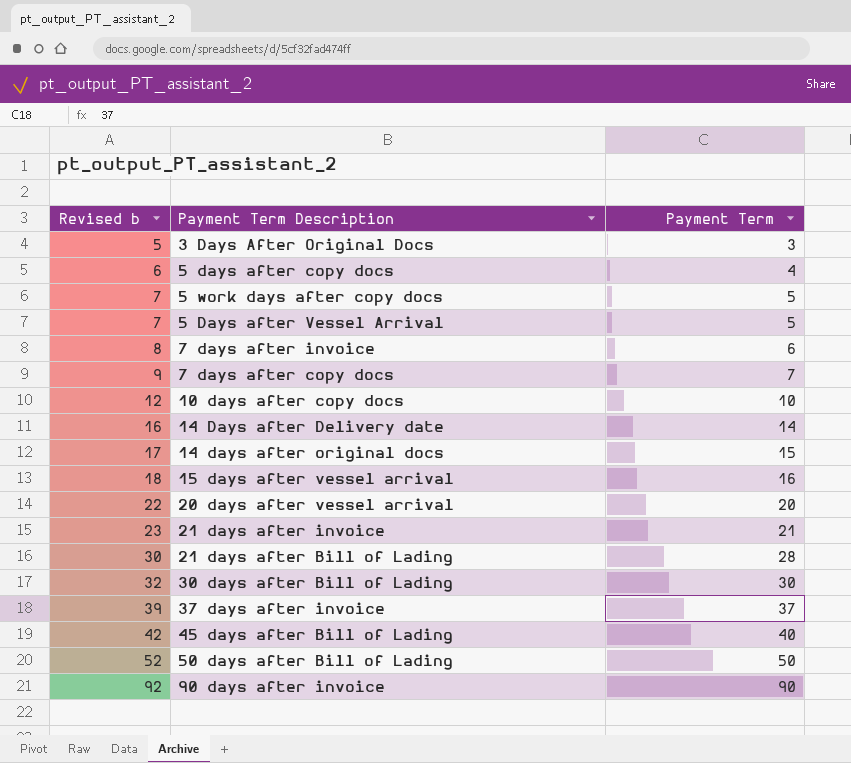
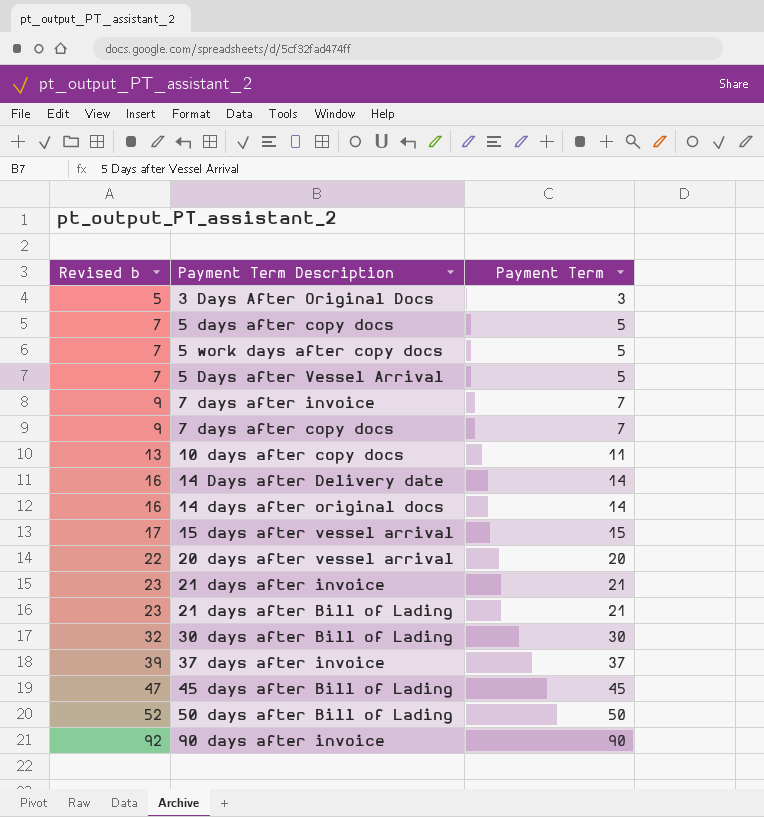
5 days after copy docs | Revised b: 6 -> 7
5 days after copy docs | Payment Term: 4 -> 5
7 days after invoice | Revised b: 8 -> 9
7 days after invoice | Payment Term: 6 -> 7
10 days after copy docs | Revised b: 12 -> 13
10 days after copy docs | Payment Term: 10 -> 11
14 days after original docs | Revised b: 17 -> 16
14 days after original docs | Payment Term: 15 -> 14
15 days after vessel arrival | Revised b: 18 -> 17
15 days after vessel arrival | Payment Term: 16 -> 15
21 days after Bill of Lading | Revised b: 30 -> 23
21 days after Bill of Lading | Payment Term: 28 -> 21
45 days after Bill of Lading | Revised b: 42 -> 47
45 days after Bill of Lading | Payment Term: 40 -> 45

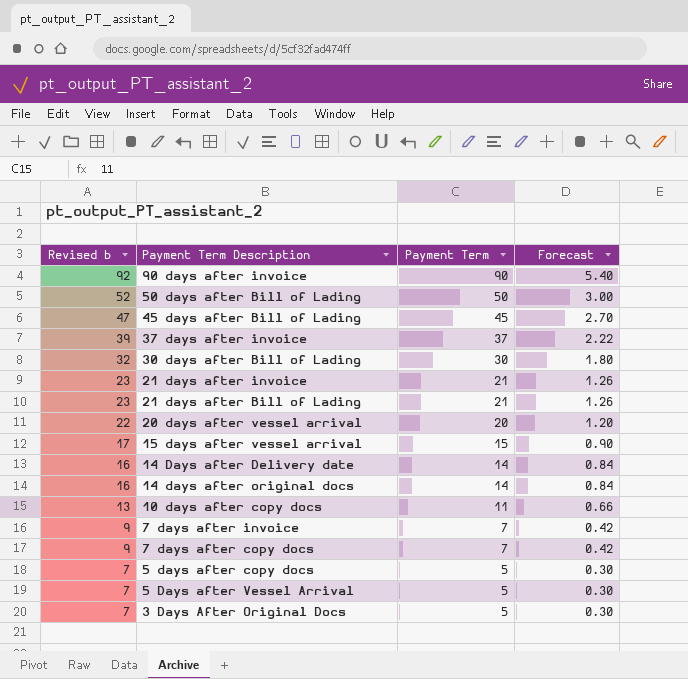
row order: Revised b ascending -> Revised b descending
column Forecast | formula: none -> [Payment Term] * 0.06
row 5 work days after copy docs: 7 | 5 -> none
3 Days After Original Docs | Revised b: 5 -> 7
3 Days After Original Docs | Payment Term: 3 -> 5

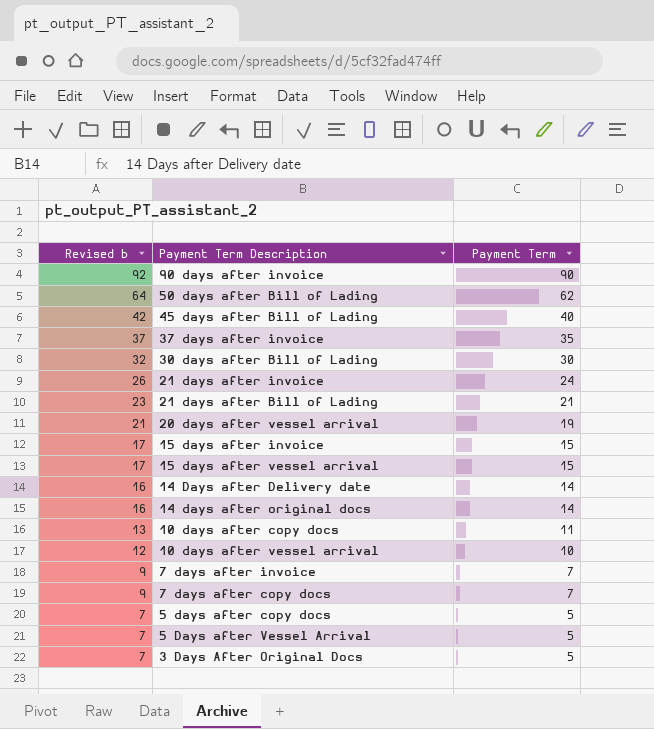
column Forecast | formula: [Payment Term] * 0.06 -> none
50 days after Bill of Lading | Revised b: 52 -> 64
50 days after Bill of Lading | Payment Term: 50 -> 62
45 days after Bill of Lading | Revised b: 47 -> 42
45 days after Bill of Lading | Payment Term: 45 -> 40
37 days after invoice | Revised b: 39 -> 37
37 days after invoice | Payment Term: 37 -> 35
21 days after invoice | Revised b: 23 -> 26
21 days after invoice | Payment Term: 21 -> 24
20 days after vessel arrival | Revised b: 22 -> 21
20 days after vessel arrival | Payment Term: 20 -> 19
row 15 days after invoice: none -> 17 | 15
row 10 days after vessel arrival: none -> 12 | 10

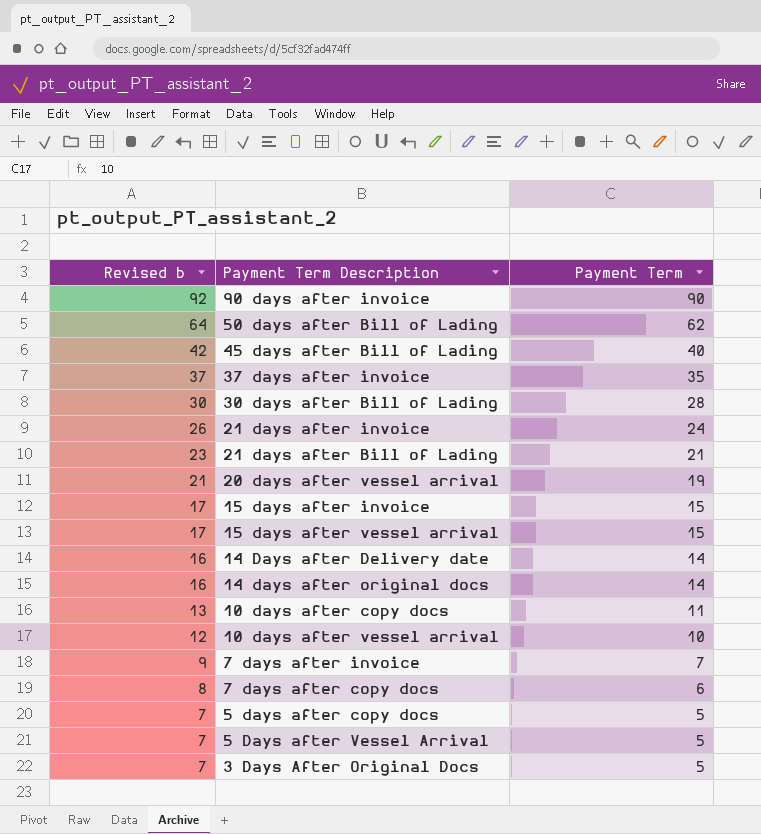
30 days after Bill of Lading | Revised b: 32 -> 30
30 days after Bill of Lading | Payment Term: 30 -> 28
7 days after copy docs | Revised b: 9 -> 8
7 days after copy docs | Payment Term: 7 -> 6

